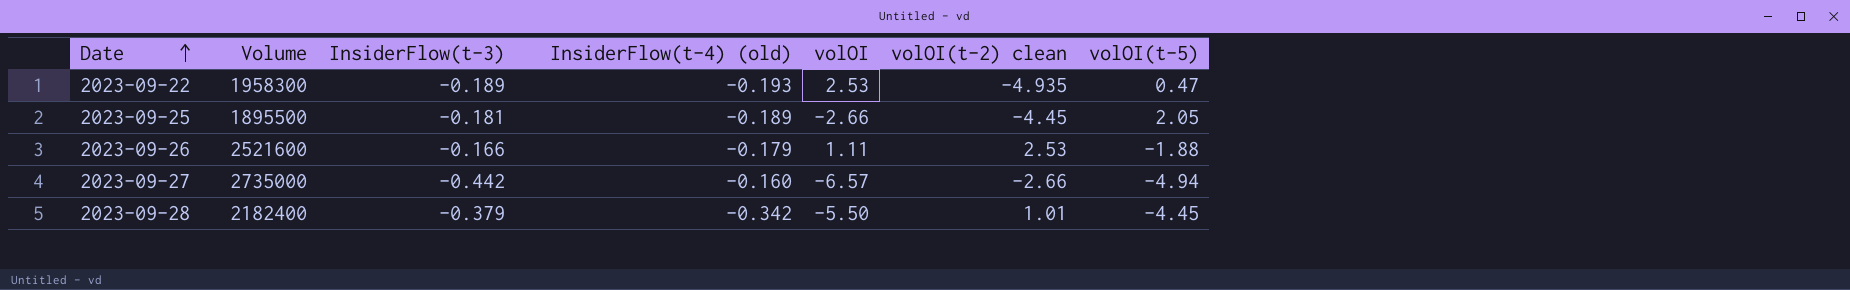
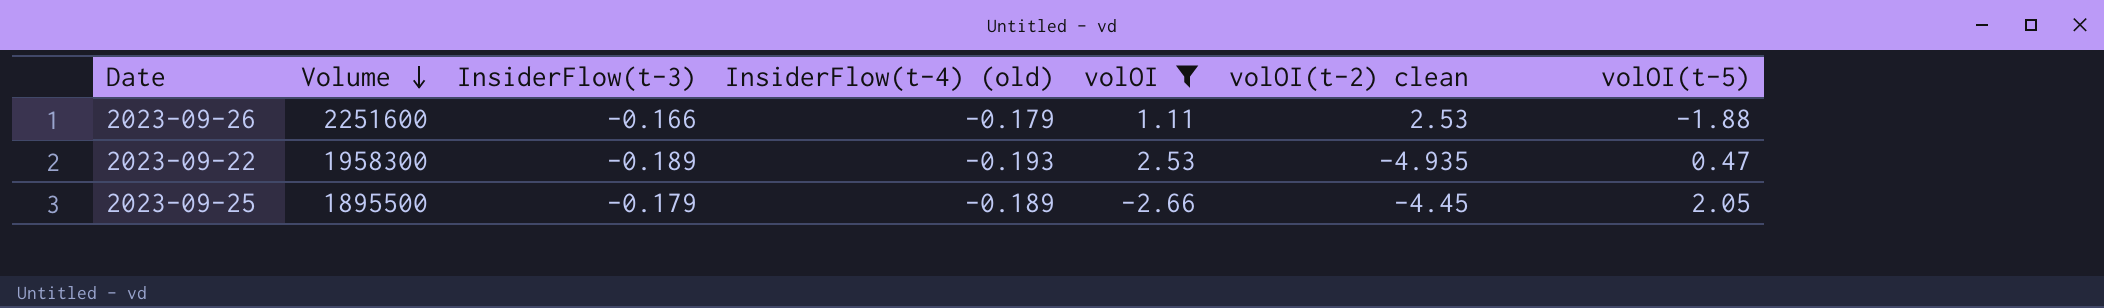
filter: none -> volOI >= -2.66
row order: Date ascending -> Volume descending
2023-09-26 | Volume: 2521600 -> 2251600
2023-09-25 | InsiderFlow(t-3): -0.181 -> -0.179

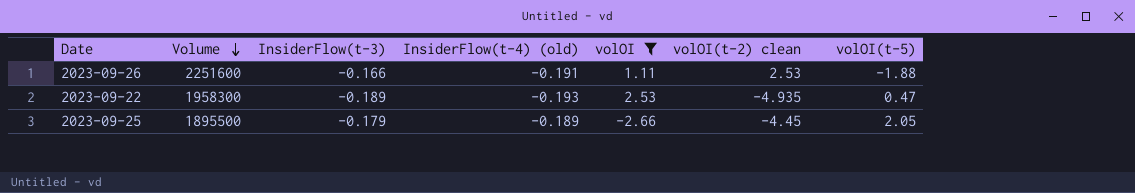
2023-09-26 | InsiderFlow(t-4) (old): -0.179 -> -0.191

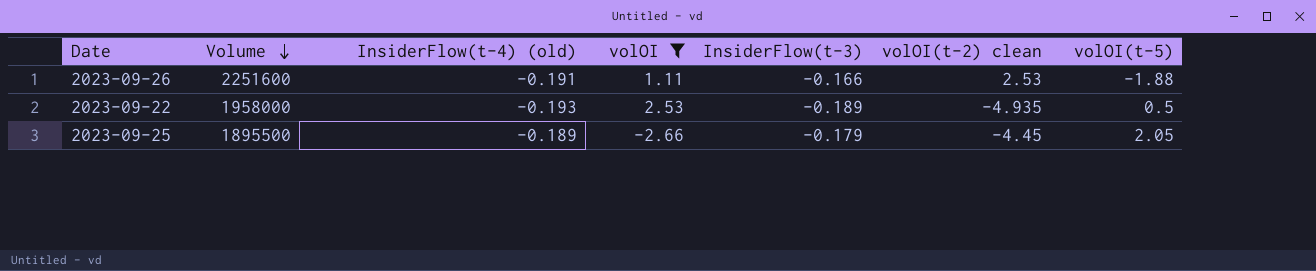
column InsiderFlow(t-3) | position: 3 -> 5
2023-09-22 | Volume: 1958300 -> 1958000
2023-09-22 | volOI(t-5): 0.47 -> 0.5

